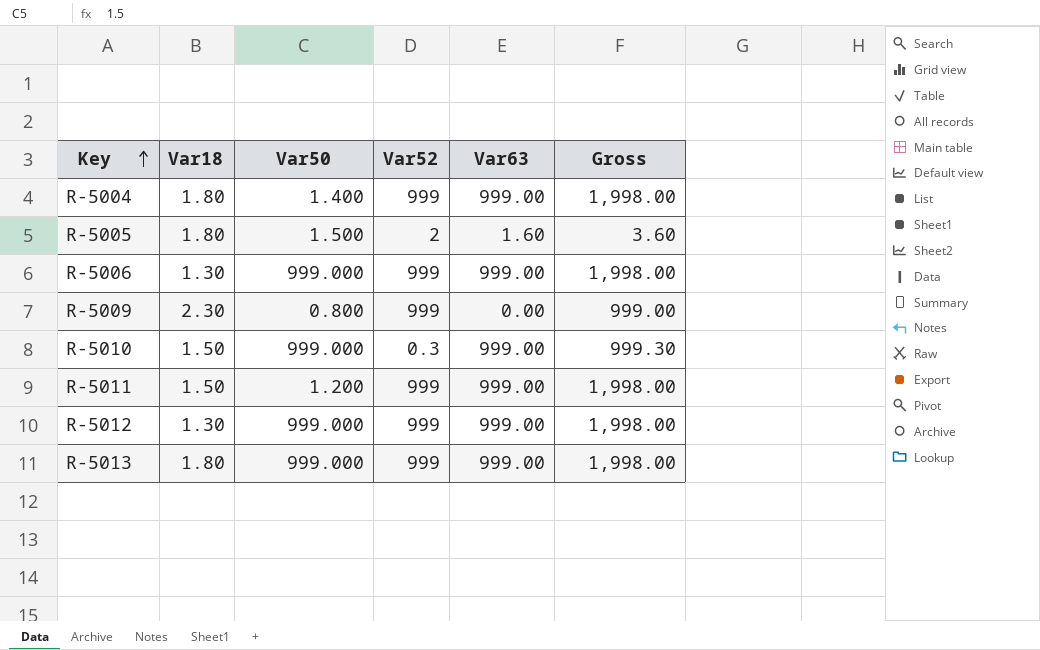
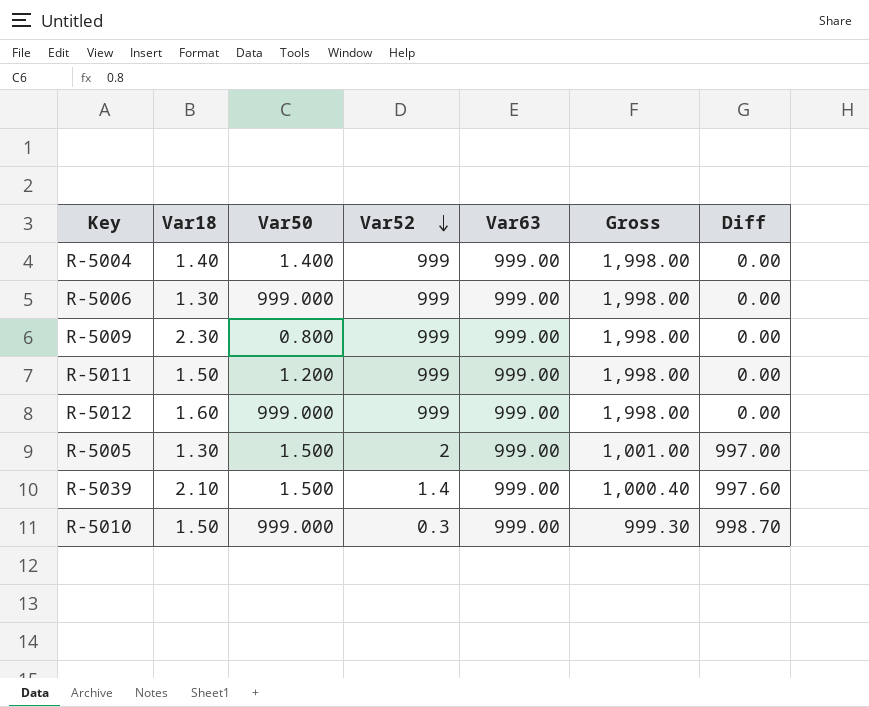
row order: Key ascending -> Var52 descending
column Diff | formula: none -> [Var63] - [Var52]
row R-5013: 1.80 | 999.000 | 999 | 999.00 | 1,998.00 -> none
R-5004 | Var18: 1.80 -> 1.40
R-5009 | Var63: 0.00 -> 999.00
R-5009 | Gross: 999.00 -> 1,998.00
R-5012 | Var18: 1.30 -> 1.60
R-5005 | Var18: 1.80 -> 1.30
R-5005 | Var63: 1.60 -> 999.00
R-5005 | Gross: 3.60 -> 1,001.00
row R-5039: none -> 2.10 | 1.500 | 1.4 | 999.00 | 1,000.40 | 997.60

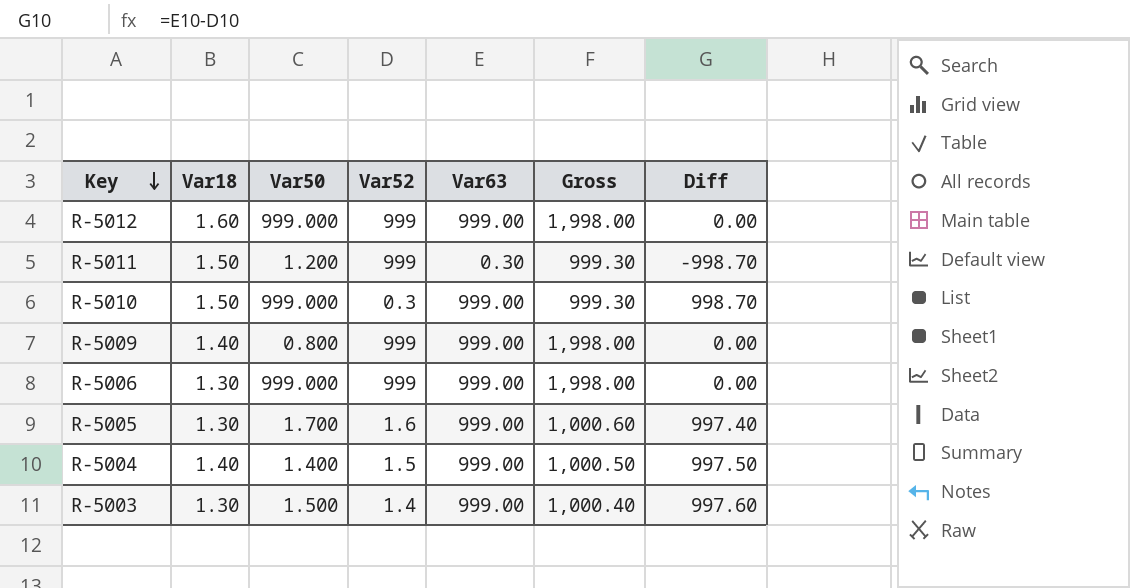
row order: Var52 descending -> Key descending
row R-5039: 2.10 | 1.500 | 1.4 | 999.00 | 1,000.40 | 997.60 -> none
R-5011 | Var63: 999.00 -> 0.30
R-5011 | Gross: 1,998.00 -> 999.30
R-5011 | Diff: 0.00 -> -998.70
R-5009 | Var18: 2.30 -> 1.40
R-5005 | Var50: 1.500 -> 1.700
R-5005 | Var52: 2 -> 1.6
R-5005 | Gross: 1,001.00 -> 1,000.60
R-5005 | Diff: 997.00 -> 997.40
R-5004 | Var52: 999 -> 1.5
R-5004 | Gross: 1,998.00 -> 1,000.50
R-5004 | Diff: 0.00 -> 997.50
row R-5003: none -> 1.30 | 1.500 | 1.4 | 999.00 | 1,000.40 | 997.60

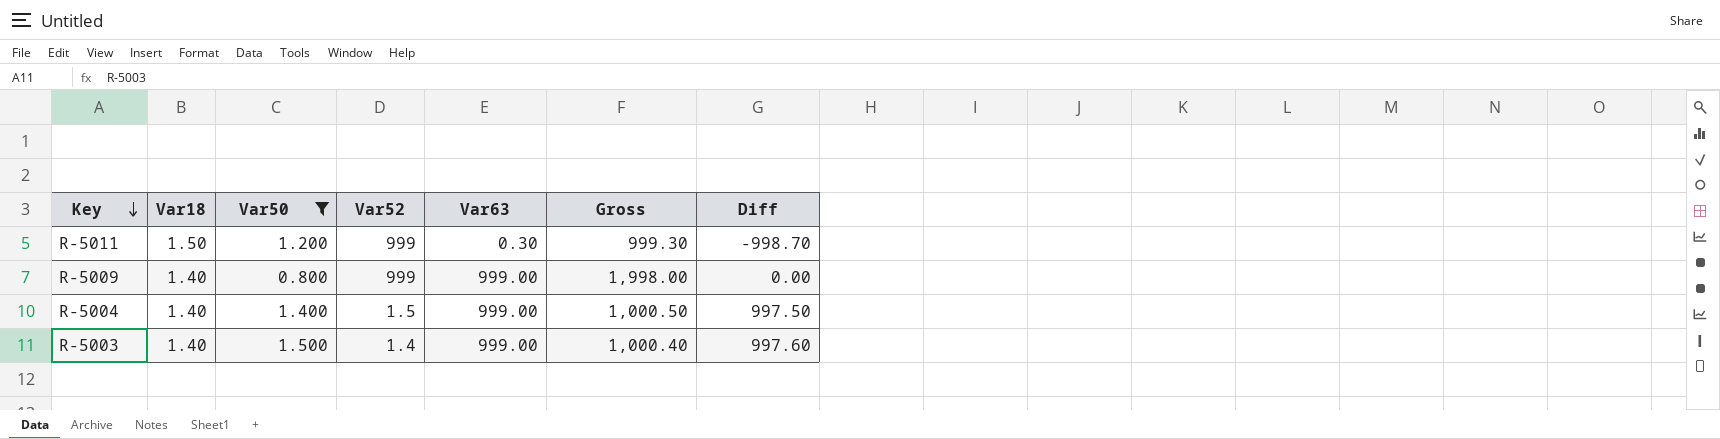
filter: none -> Var50 <= 1.500
R-5003 | Var18: 1.30 -> 1.40

